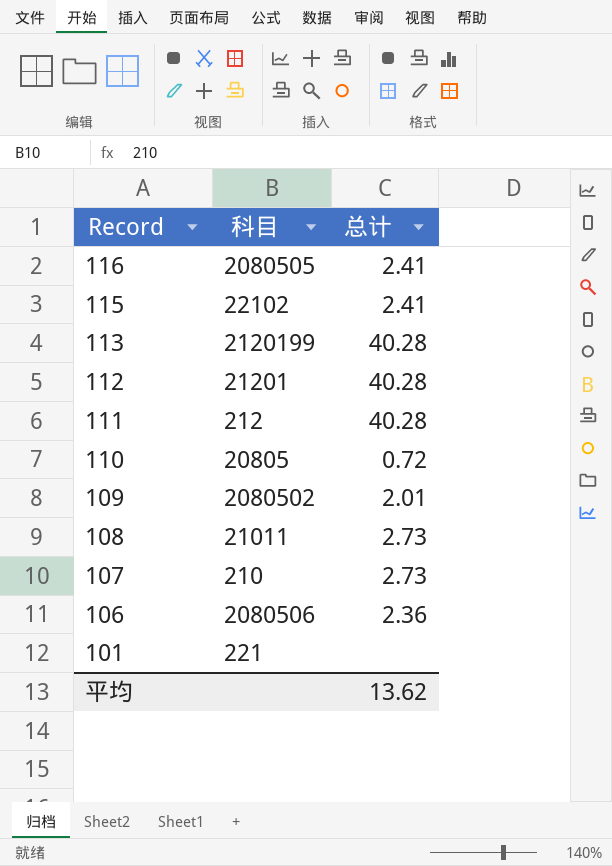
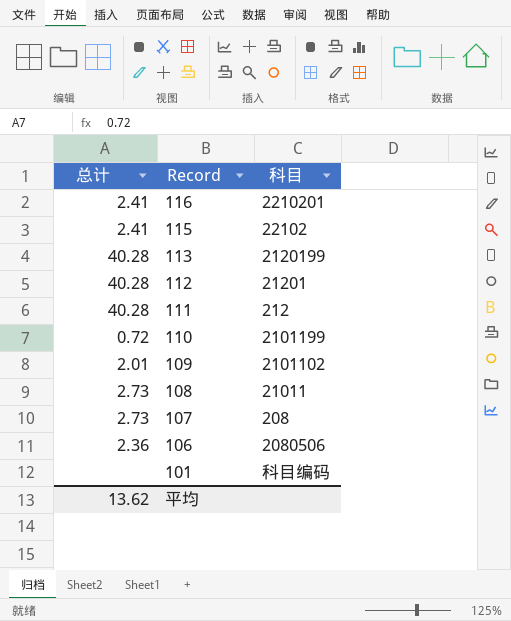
column 总计 | position: 3 -> 1
116 | 科目: 2080505 -> 2210201
110 | 科目: 20805 -> 2101199
109 | 科目: 2080502 -> 2101102
107 | 科目: 210 -> 208
101 | 科目: 221 -> 科目编码

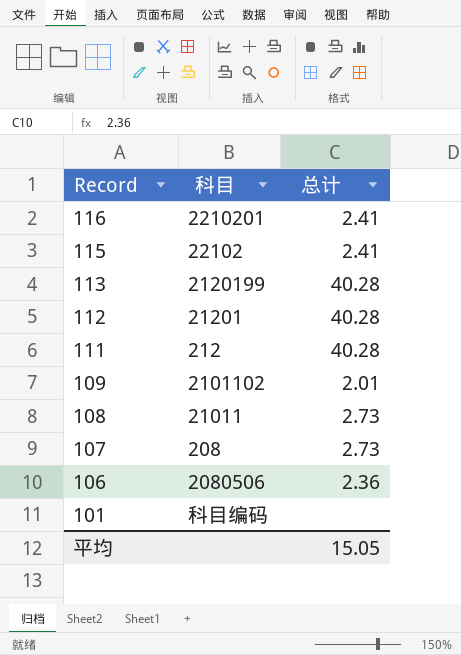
column 总计 | position: 1 -> 3
row 110: 0.72 | 2101199 -> none
平均 | 总计: 13.62 -> 15.05

